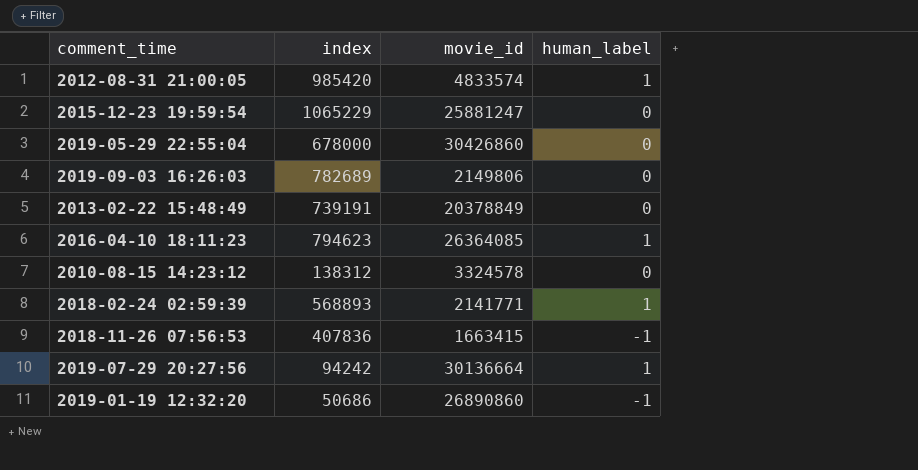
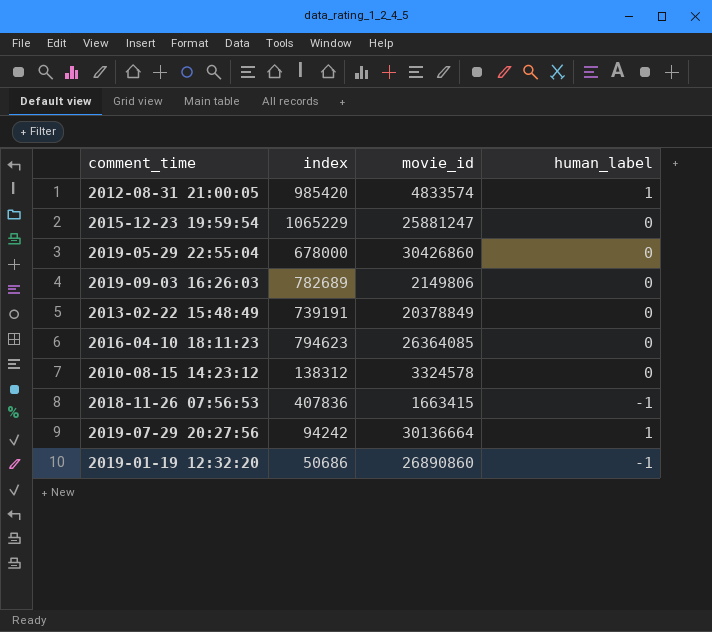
row 2018-02-24 02:59:39: 568893 | 2141771 | 1 -> none
2016-04-10 18:11:23 | human_label: 1 -> 0

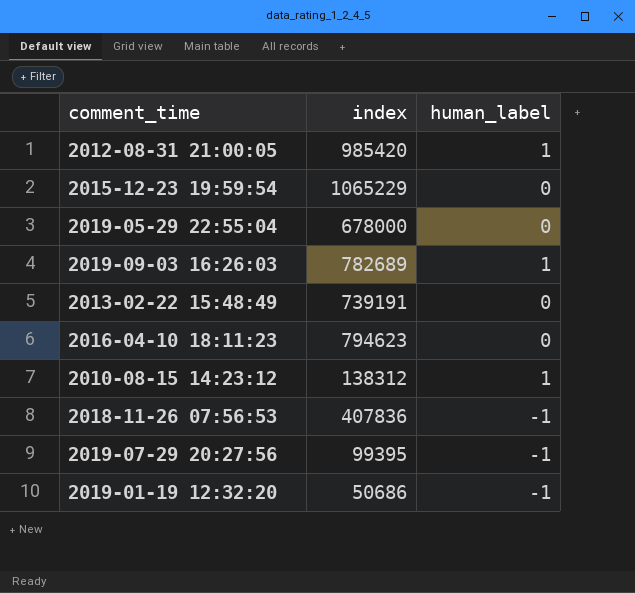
column movie_id | position: 3 -> none
2019-09-03 16:26:03 | human_label: 0 -> 1
2010-08-15 14:23:12 | human_label: 0 -> 1
2019-07-29 20:27:56 | index: 94242 -> 99395
2019-07-29 20:27:56 | human_label: 1 -> -1

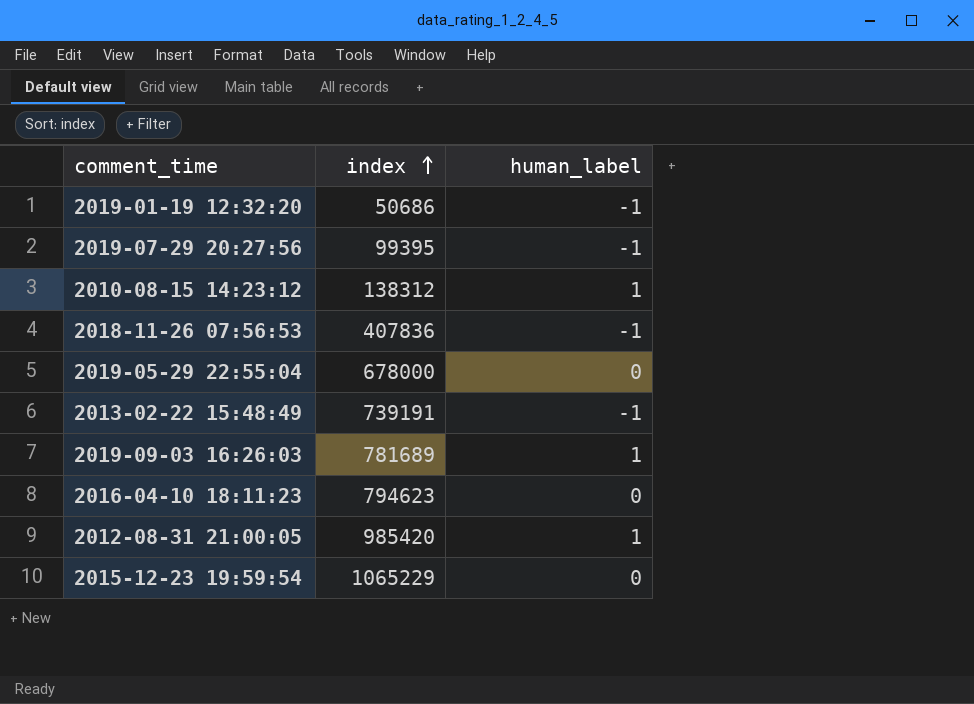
row order: none -> index ascending
2013-02-22 15:48:49 | human_label: 0 -> -1
2019-09-03 16:26:03 | index: 782689 -> 781689

